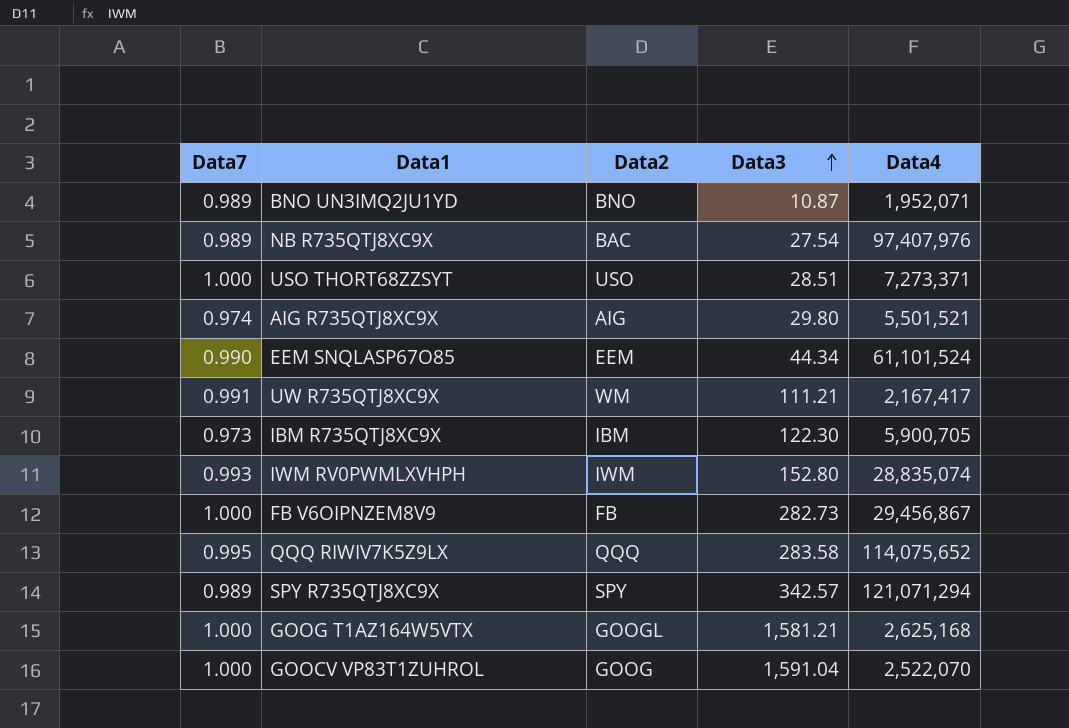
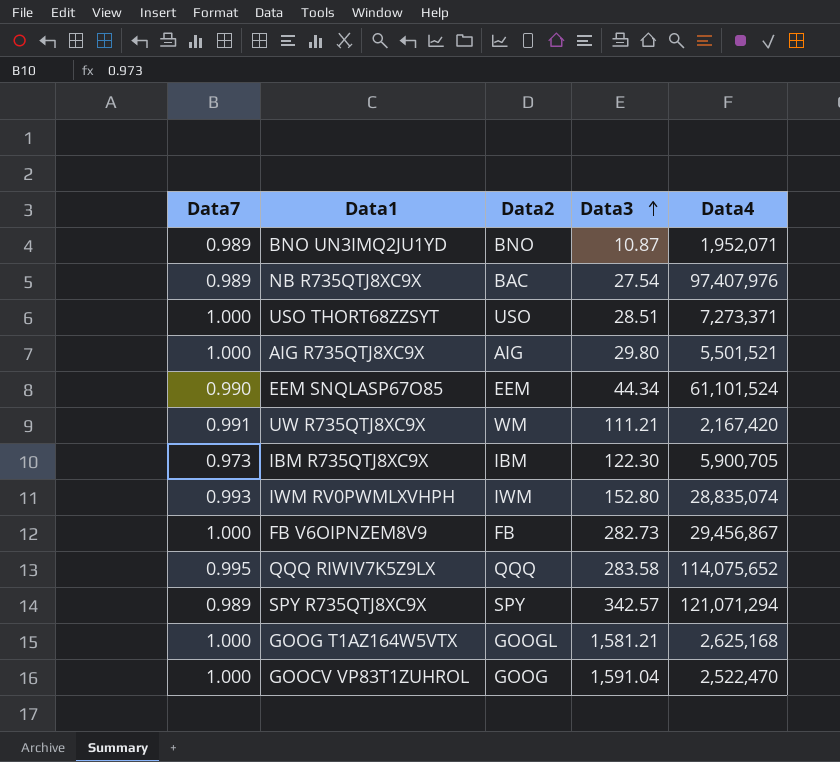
AIG R735QTJ8XC9X | Data7: 0.974 -> 1.000
UW R735QTJ8XC9X | Data4: 2,167,417 -> 2,167,420
GOOCV VP83T1ZUHROL | Data4: 2,522,070 -> 2,522,470

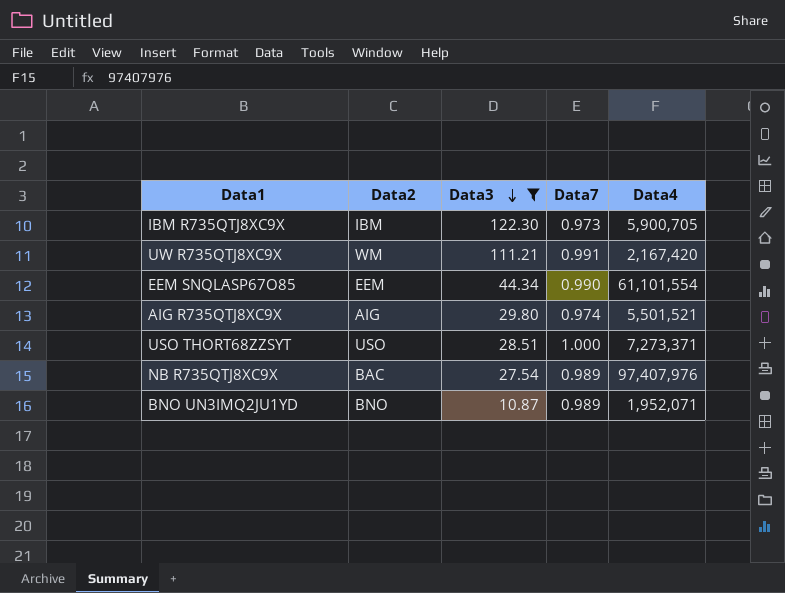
filter: none -> Data3 <= 122.30
row order: Data3 ascending -> Data3 descending
column Data7 | position: 1 -> 4
EEM SNQLASP67O85 | Data4: 61,101,524 -> 61,101,554
AIG R735QTJ8XC9X | Data7: 1.000 -> 0.974

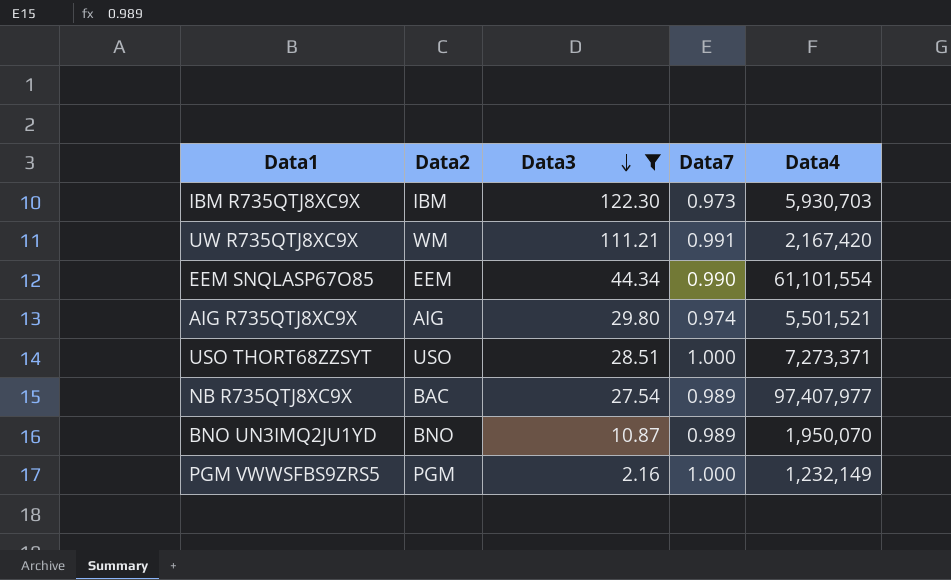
IBM R735QTJ8XC9X | Data4: 5,900,705 -> 5,930,703
NB R735QTJ8XC9X | Data4: 97,407,976 -> 97,407,977
BNO UN3IMQ2JU1YD | Data4: 1,952,071 -> 1,950,070
row PGM VWWSFBS9ZRS5: none -> PGM | 2.16 | 1.000 | 1,232,149

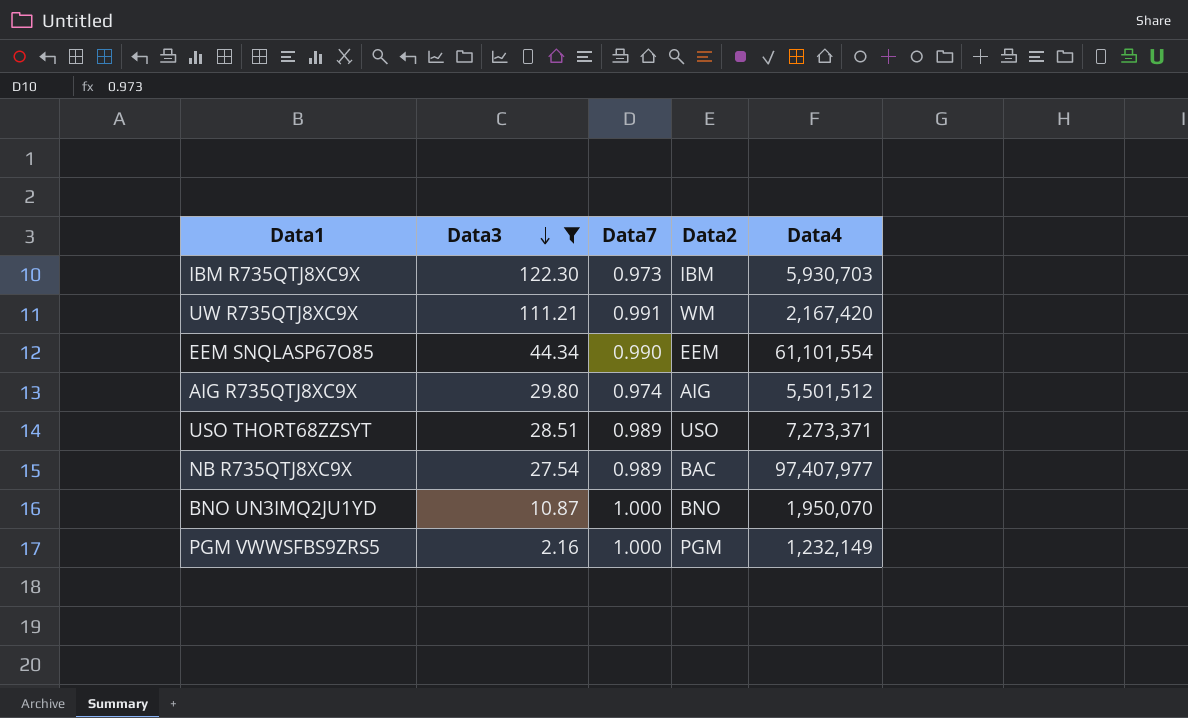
column Data2 | position: 2 -> 4
AIG R735QTJ8XC9X | Data4: 5,501,521 -> 5,501,512
USO THORT68ZZSYT | Data7: 1.000 -> 0.989
BNO UN3IMQ2JU1YD | Data7: 0.989 -> 1.000

